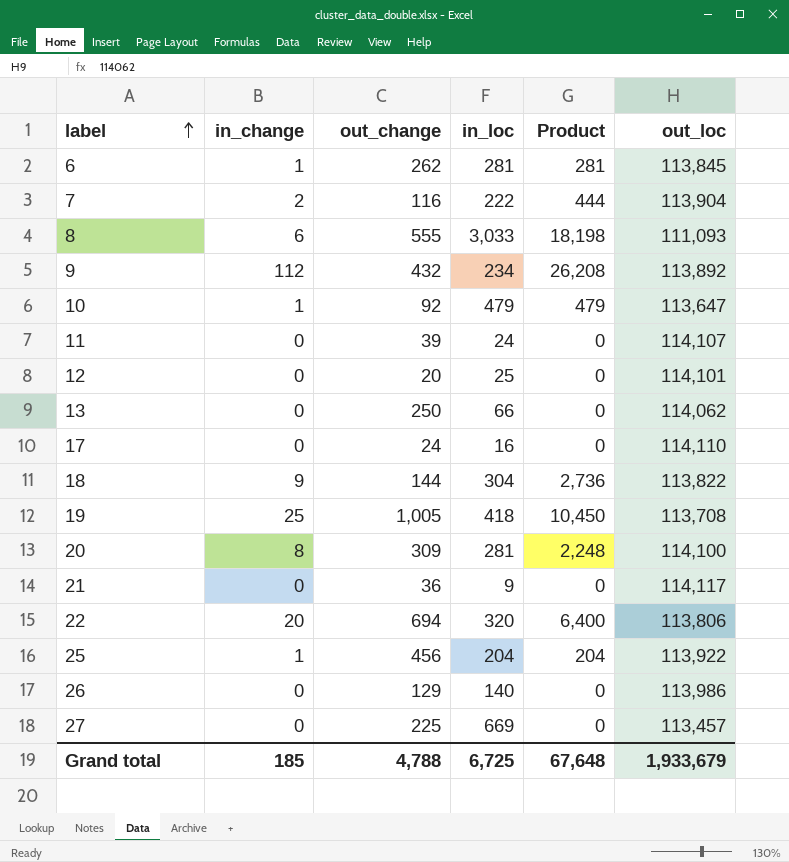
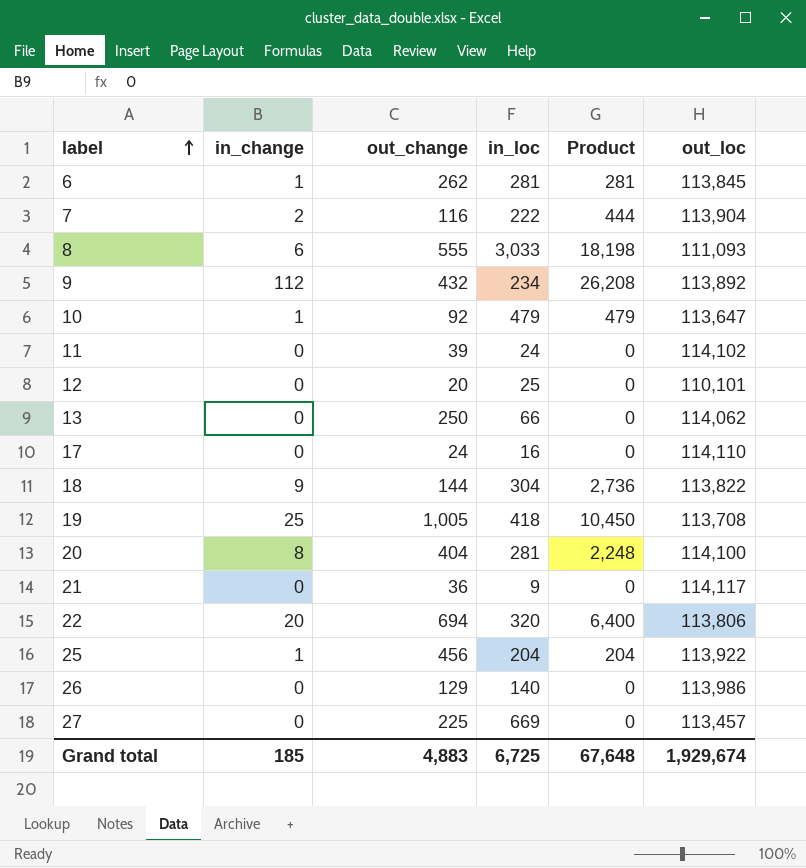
11 | out_loc: 114,107 -> 114,102
12 | out_loc: 114,101 -> 110,101
20 | out_change: 309 -> 404
Grand total | out_change: 4,788 -> 4,883
Grand total | out_loc: 1,933,679 -> 1,929,674

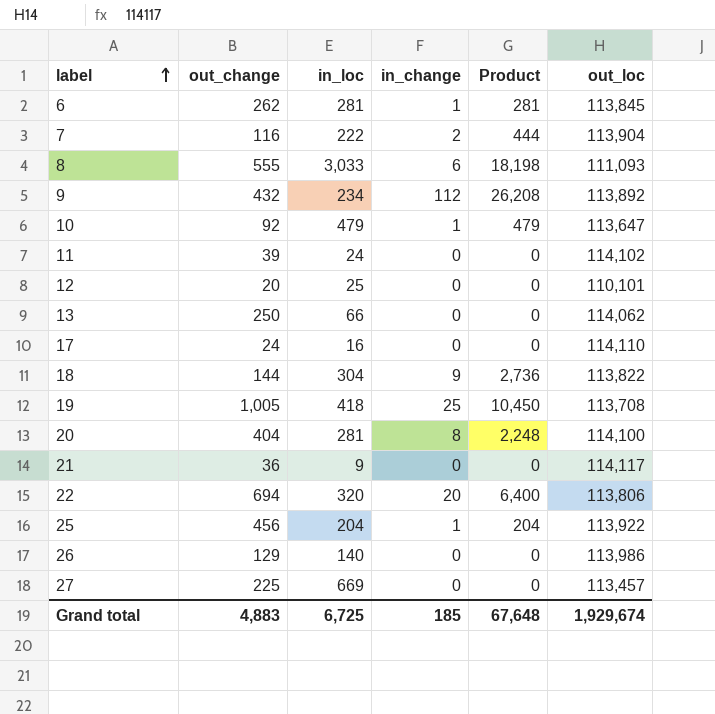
column in_change | position: 2 -> 4

